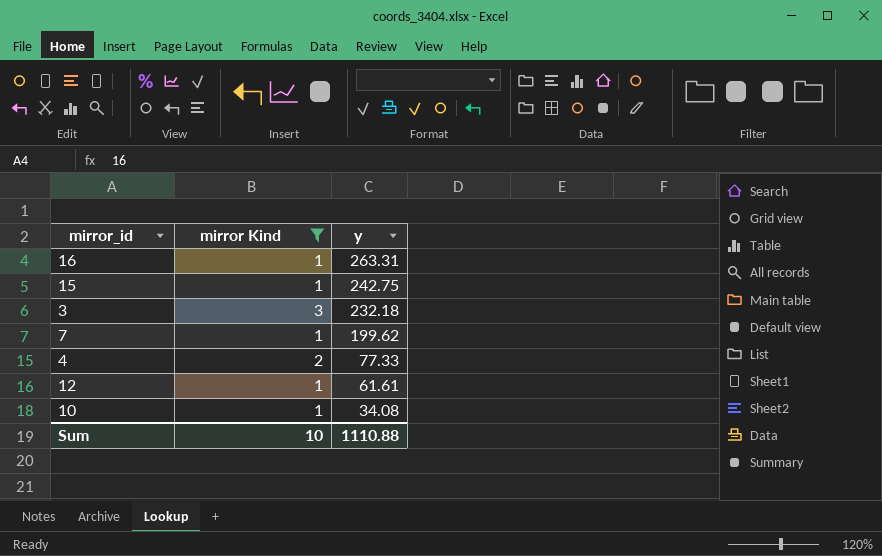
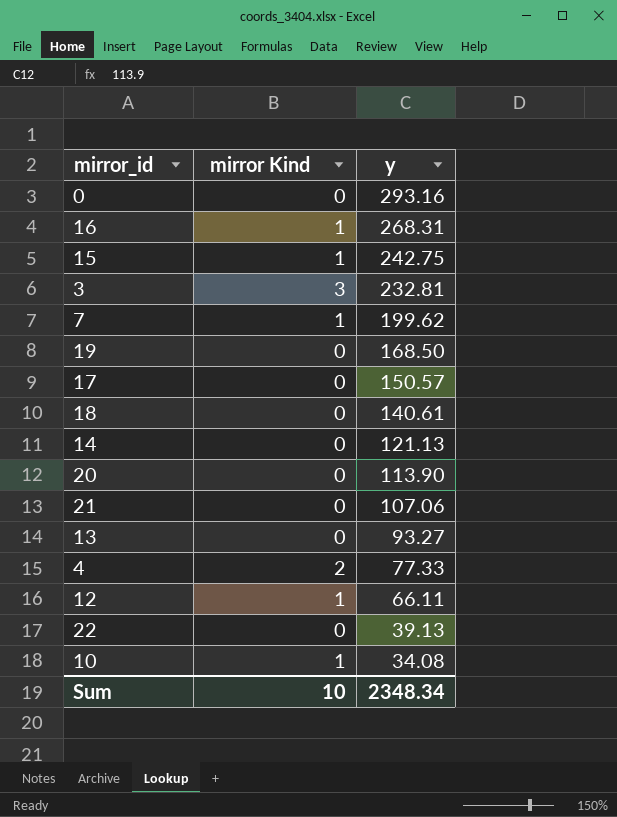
filter: mirror Kind != 0 -> none
16 | y: 263.31 -> 268.31
3 | y: 232.18 -> 232.81
12 | y: 61.61 -> 66.11
Sum | y: 1110.88 -> 2348.34

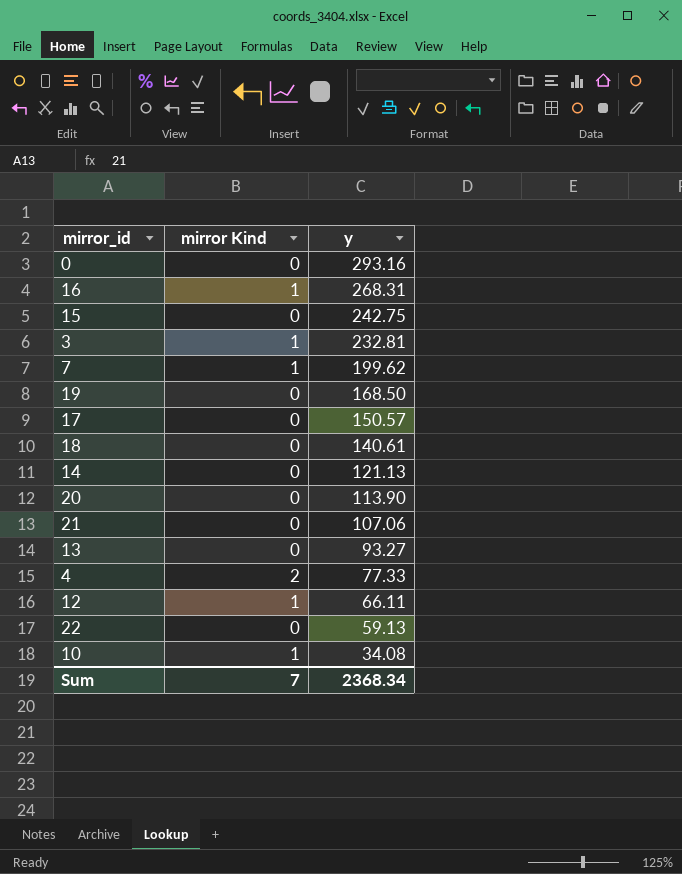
15 | mirror Kind: 1 -> 0
3 | mirror Kind: 3 -> 1
22 | y: 39.13 -> 59.13
Sum | mirror Kind: 10 -> 7
Sum | y: 2348.34 -> 2368.34

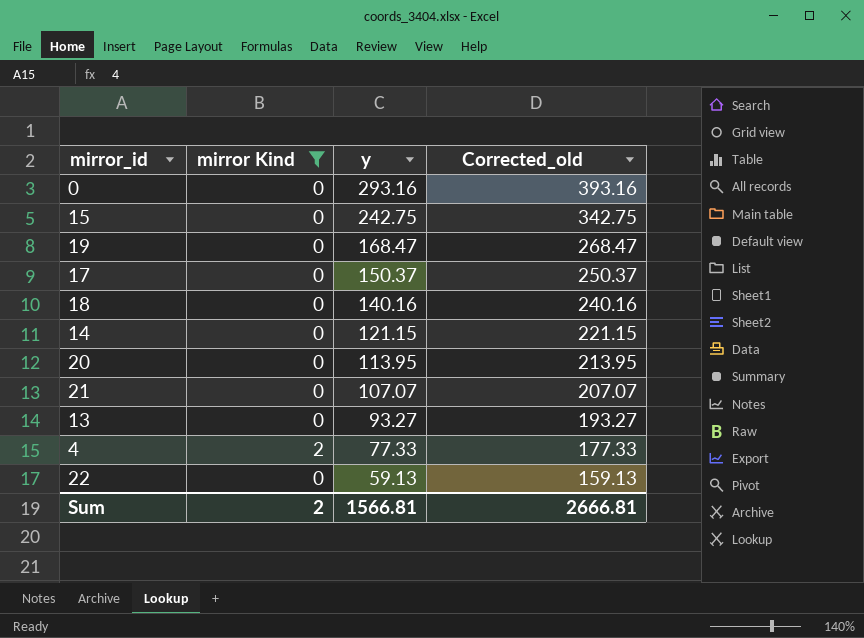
filter: none -> mirror Kind != 1
column Corrected_old | formula: none -> [y] + 100
19 | y: 168.50 -> 168.47
17 | y: 150.57 -> 150.37
18 | y: 140.61 -> 140.16
14 | y: 121.13 -> 121.15
20 | y: 113.90 -> 113.95
21 | y: 107.06 -> 107.07
Sum | mirror Kind: 7 -> 2
Sum | y: 2368.34 -> 1566.81

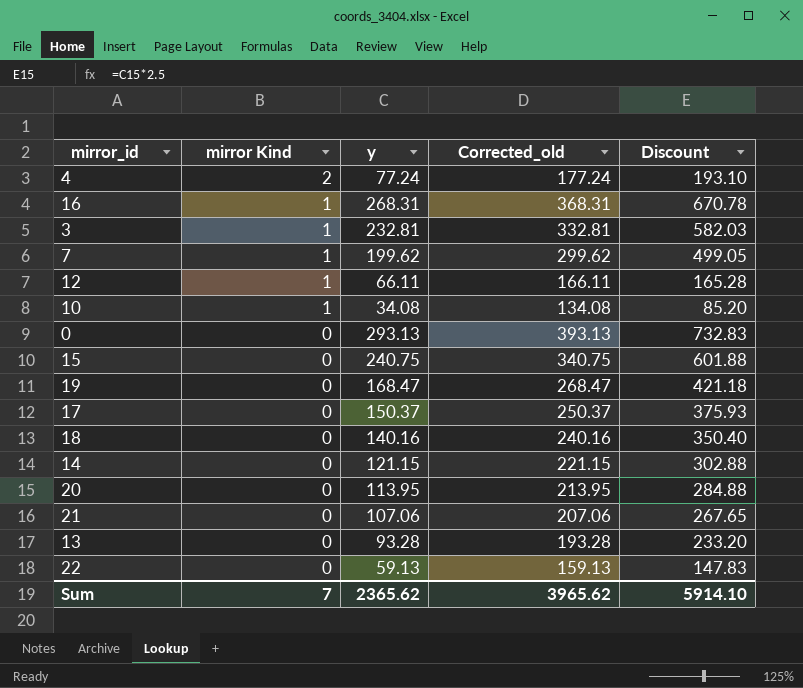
filter: mirror Kind != 1 -> none
row order: y descending -> mirror Kind descending
column Discount | formula: none -> [y] * 2.5
4 | y: 77.33 -> 77.24
4 | Corrected_old: 177.33 -> 177.24
0 | y: 293.16 -> 293.13
0 | Corrected_old: 393.16 -> 393.13
15 | y: 242.75 -> 240.75
15 | Corrected_old: 342.75 -> 340.75
21 | y: 107.07 -> 107.06
21 | Corrected_old: 207.07 -> 207.06
13 | y: 93.27 -> 93.28
13 | Corrected_old: 193.27 -> 193.28
Sum | mirror Kind: 2 -> 7
Sum | y: 1566.81 -> 2365.62
Sum | Corrected_old: 2666.81 -> 3965.62

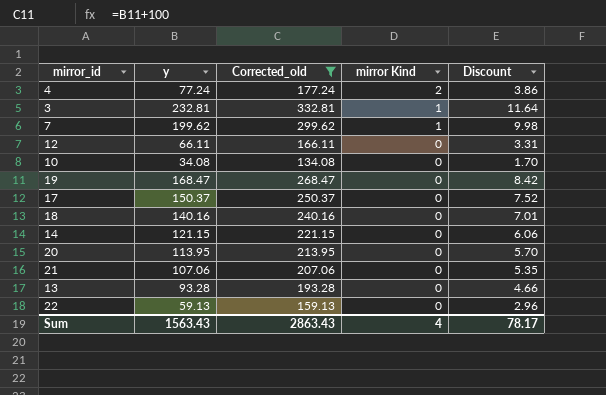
filter: none -> Corrected_old <= 332.81
column mirror Kind | position: 2 -> 4
column Discount | formula: [y] * 2.5 -> [y] * 0.05
12 | mirror Kind: 1 -> 0
10 | mirror Kind: 1 -> 0
Sum | y: 2365.62 -> 1563.43
Sum | Corrected_old: 3965.62 -> 2863.43
Sum | mirror Kind: 7 -> 4
Sum | Discount: 5914.10 -> 78.17

